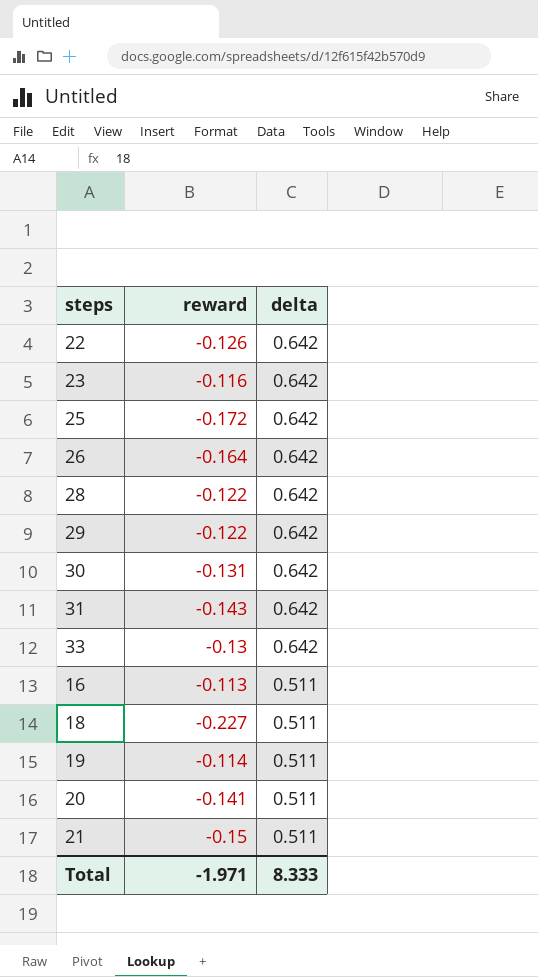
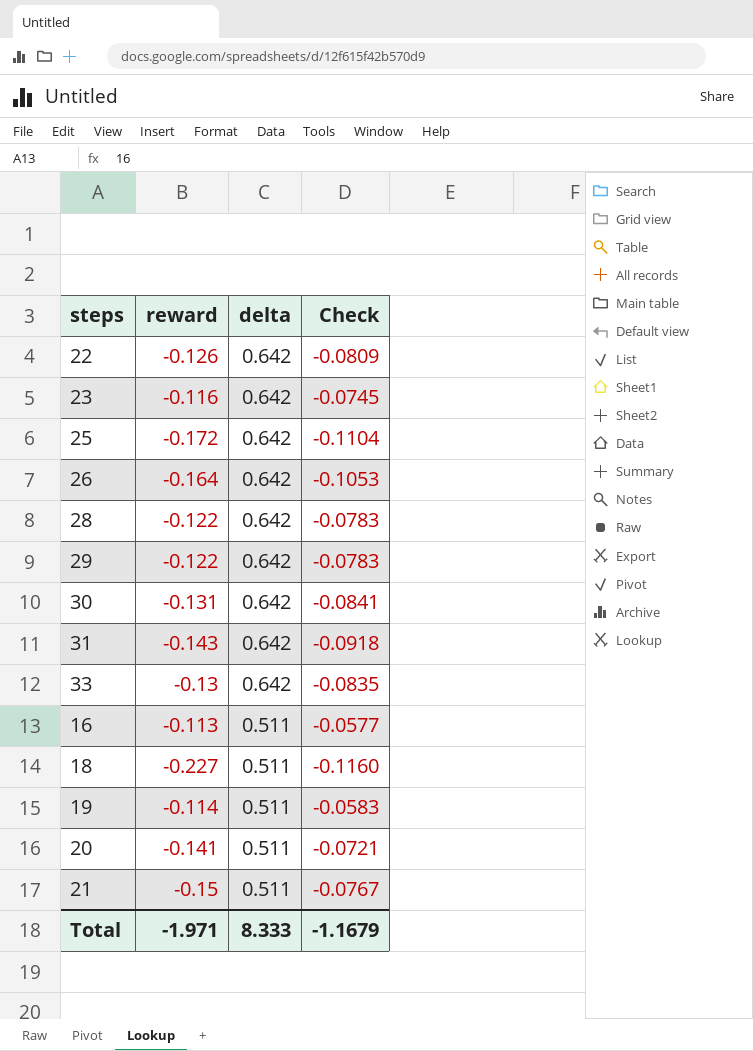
column Check | formula: none -> [reward] * [delta]

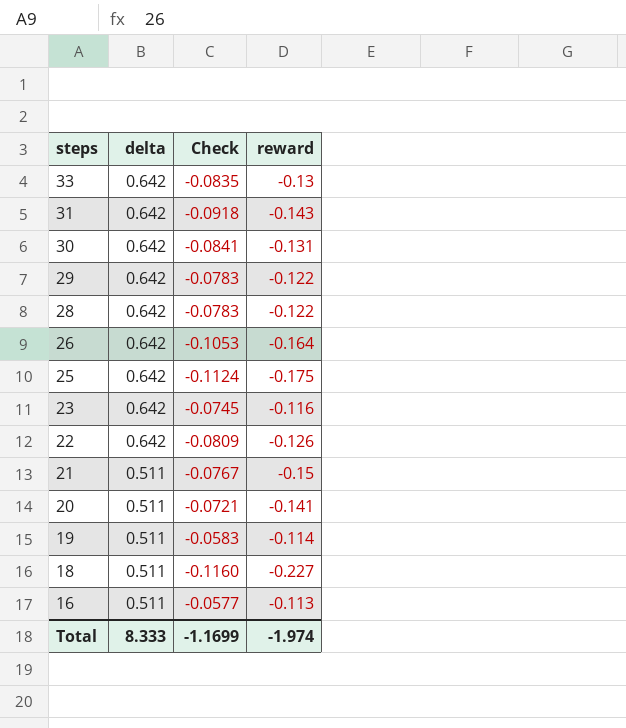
row order: delta descending -> steps descending
column reward | position: 2 -> 4
25 | Check: -0.1104 -> -0.1124
25 | reward: -0.172 -> -0.175
Total | Check: -1.1679 -> -1.1699
Total | reward: -1.971 -> -1.974

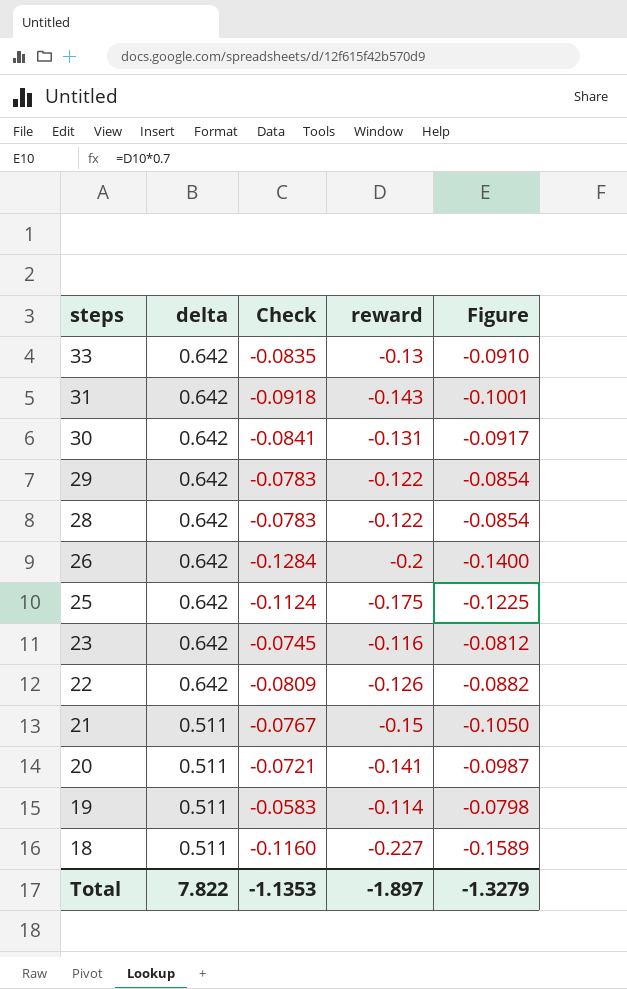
column Figure | formula: none -> [reward] * 0.7
row 16: 0.511 | -0.0577 | -0.113 -> none
26 | Check: -0.1053 -> -0.1284
26 | reward: -0.164 -> -0.2
Total | delta: 8.333 -> 7.822
Total | Check: -1.1699 -> -1.1353
Total | reward: -1.974 -> -1.897

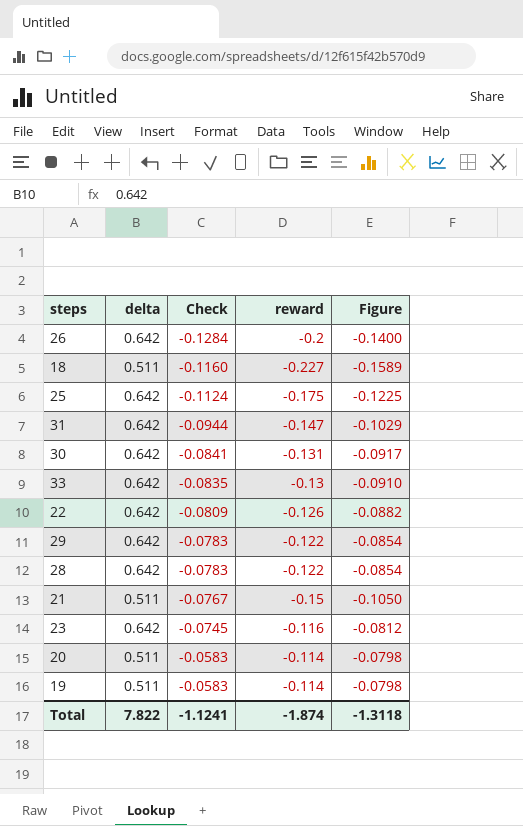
row order: steps descending -> Check ascending
31 | Check: -0.0918 -> -0.0944
31 | reward: -0.143 -> -0.147
31 | Figure: -0.1001 -> -0.1029
20 | Check: -0.0721 -> -0.0583
20 | reward: -0.141 -> -0.114
20 | Figure: -0.0987 -> -0.0798
Total | Check: -1.1353 -> -1.1241
Total | reward: -1.897 -> -1.874
Total | Figure: -1.3279 -> -1.3118

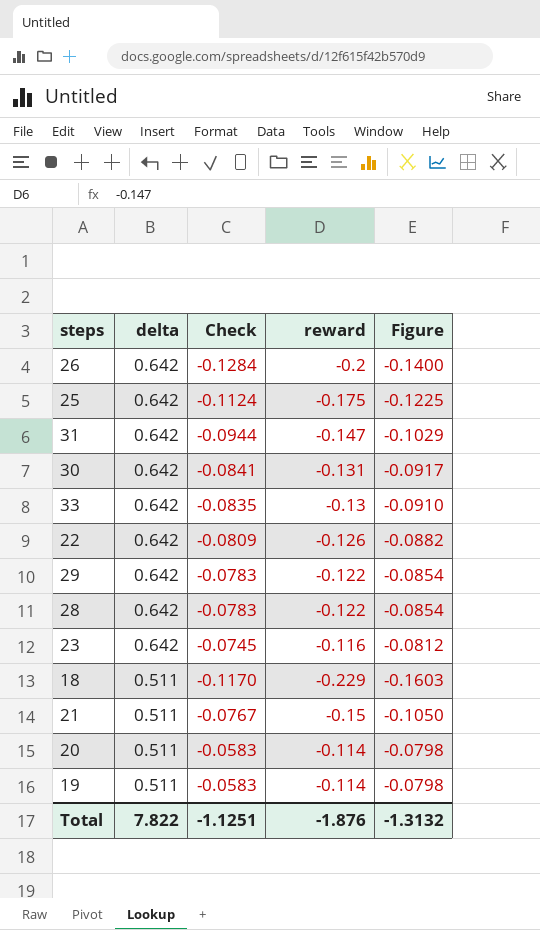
row order: Check ascending -> delta descending
18 | Check: -0.1160 -> -0.1170
18 | reward: -0.227 -> -0.229
18 | Figure: -0.1589 -> -0.1603
Total | Check: -1.1241 -> -1.1251
Total | reward: -1.874 -> -1.876
Total | Figure: -1.3118 -> -1.3132

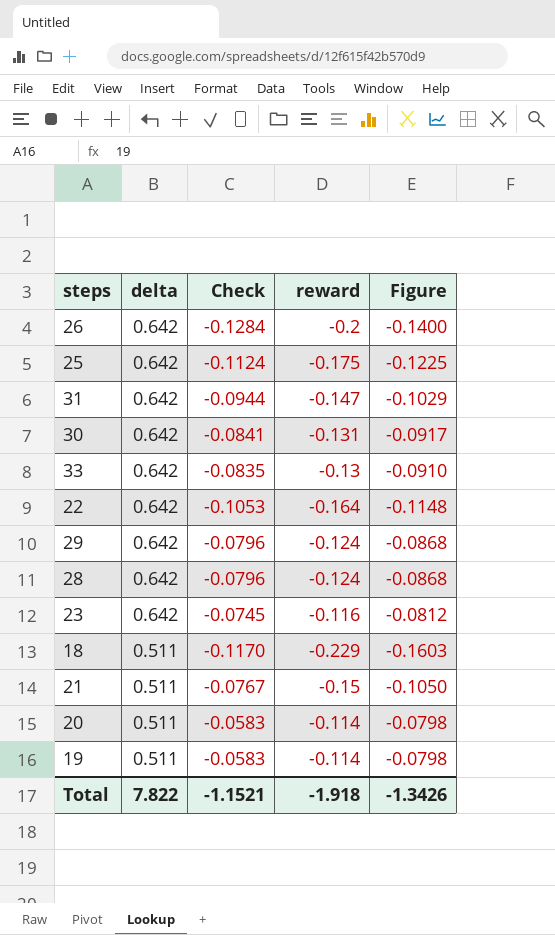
22 | Check: -0.0809 -> -0.1053
22 | reward: -0.126 -> -0.164
22 | Figure: -0.0882 -> -0.1148
29 | Check: -0.0783 -> -0.0796
29 | reward: -0.122 -> -0.124
29 | Figure: -0.0854 -> -0.0868
28 | Check: -0.0783 -> -0.0796
28 | reward: -0.122 -> -0.124
28 | Figure: -0.0854 -> -0.0868
Total | Check: -1.1251 -> -1.1521
Total | reward: -1.876 -> -1.918
Total | Figure: -1.3132 -> -1.3426

